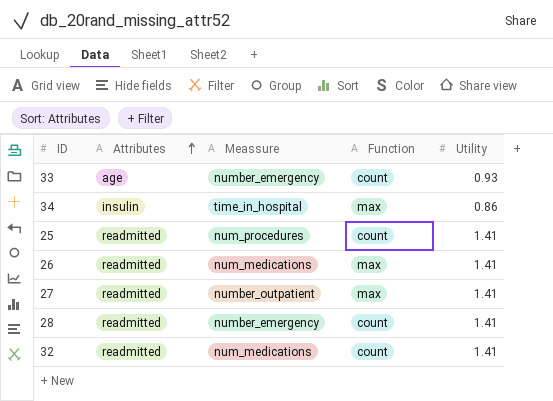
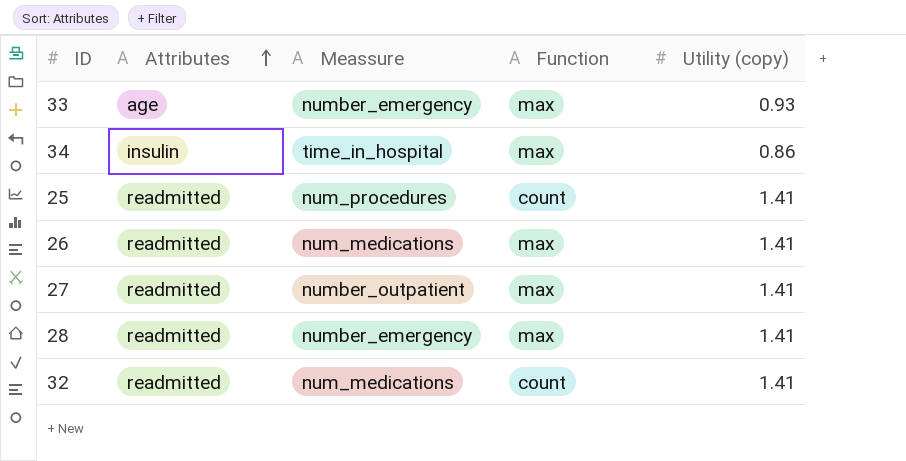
column name: Utility -> Utility (copy)
33 | Function: count -> max
28 | Function: count -> max

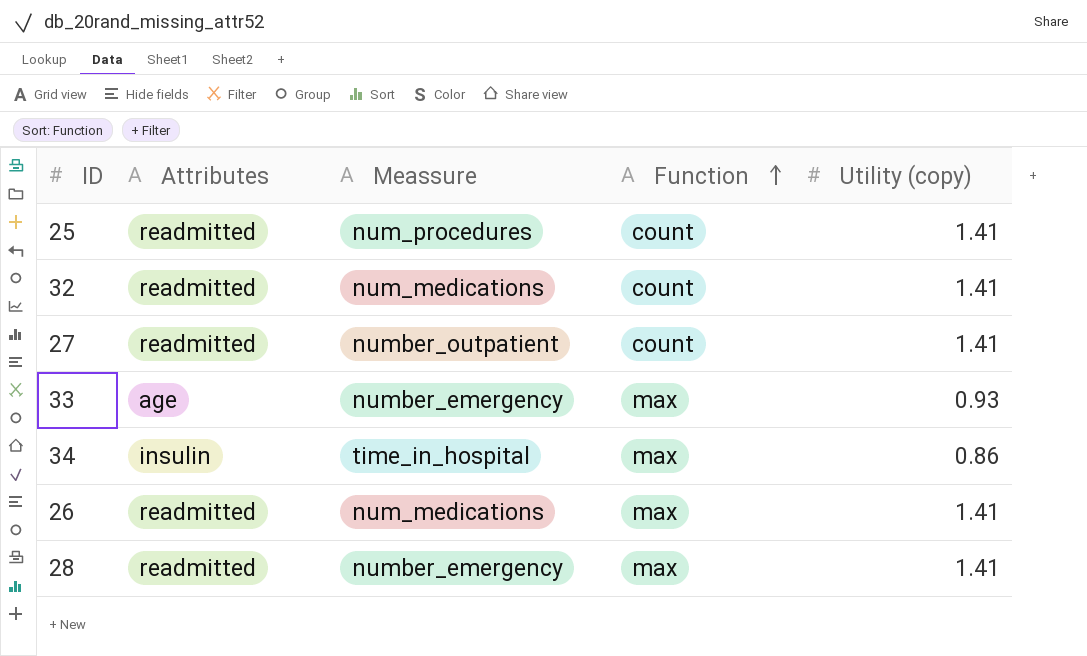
row order: Attributes ascending -> Function ascending
27 | Function: max -> count

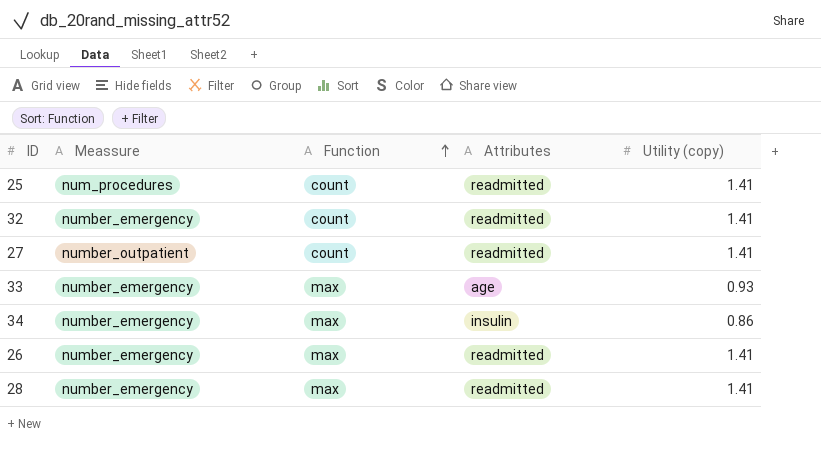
column Attributes | position: 2 -> 4
32 | Meassure: num_medications -> number_emergency
34 | Meassure: time_in_hospital -> number_emergency
26 | Meassure: num_medications -> number_emergency

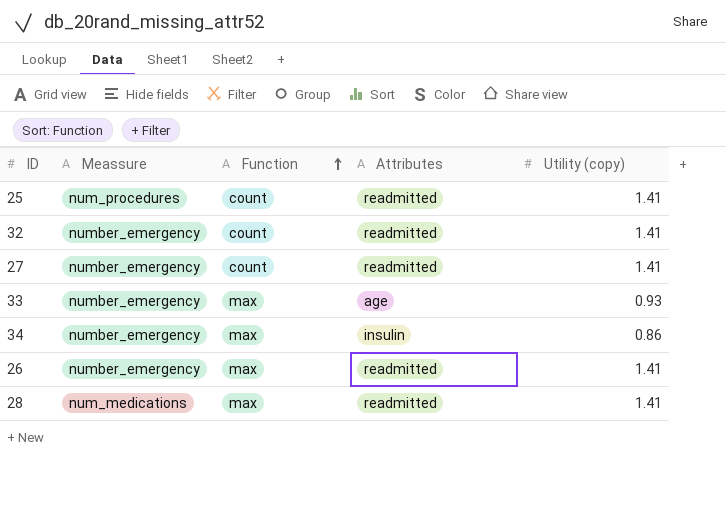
27 | Meassure: number_outpatient -> number_emergency
28 | Meassure: number_emergency -> num_medications

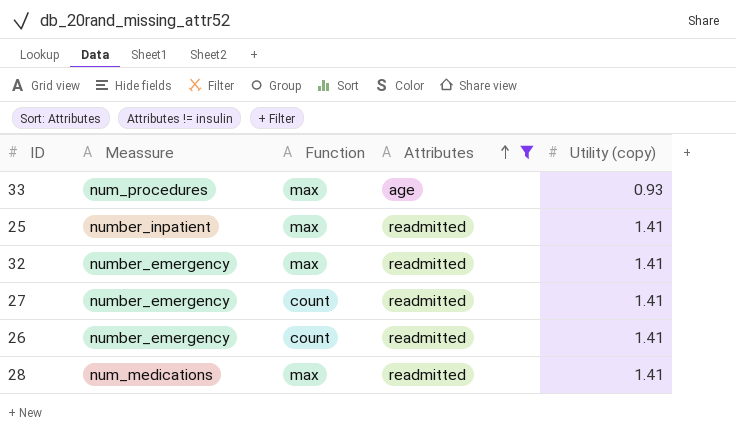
filter: none -> Attributes != insulin
row order: Function ascending -> Attributes ascending
33 | Meassure: number_emergency -> num_procedures
25 | Meassure: num_procedures -> number_inpatient
25 | Function: count -> max
32 | Function: count -> max
26 | Function: max -> count

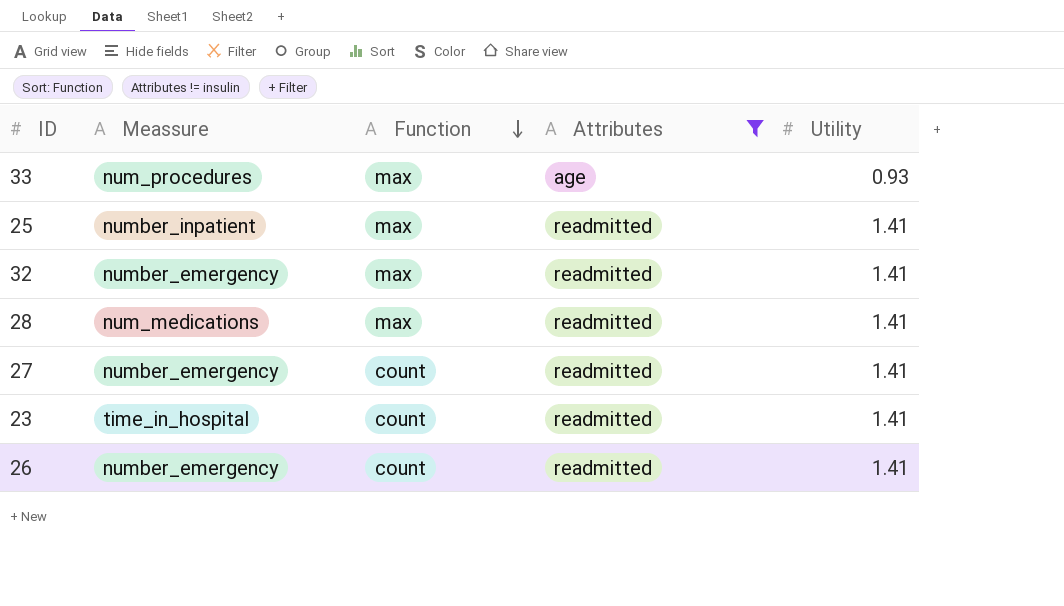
row order: Attributes ascending -> Function descending
column name: Utility (copy) -> Utility
row 23: none -> time_in_hospital | count | readmitted | 1.41

